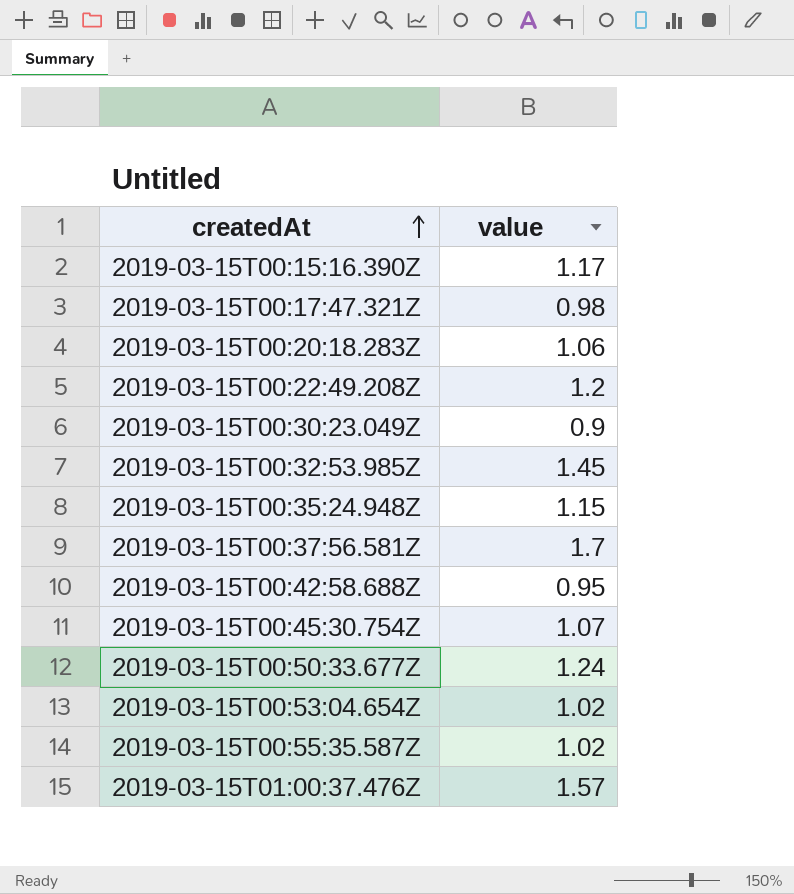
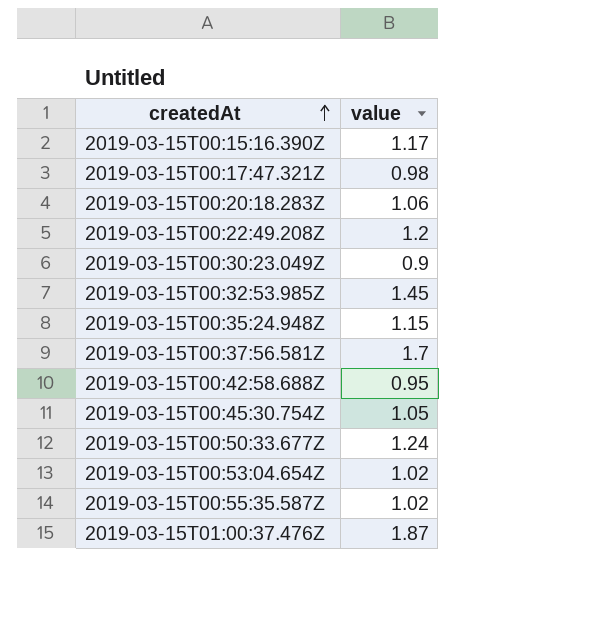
2019-03-15T00:45:30.754Z | value: 1.07 -> 1.05
2019-03-15T01:00:37.476Z | value: 1.57 -> 1.87

